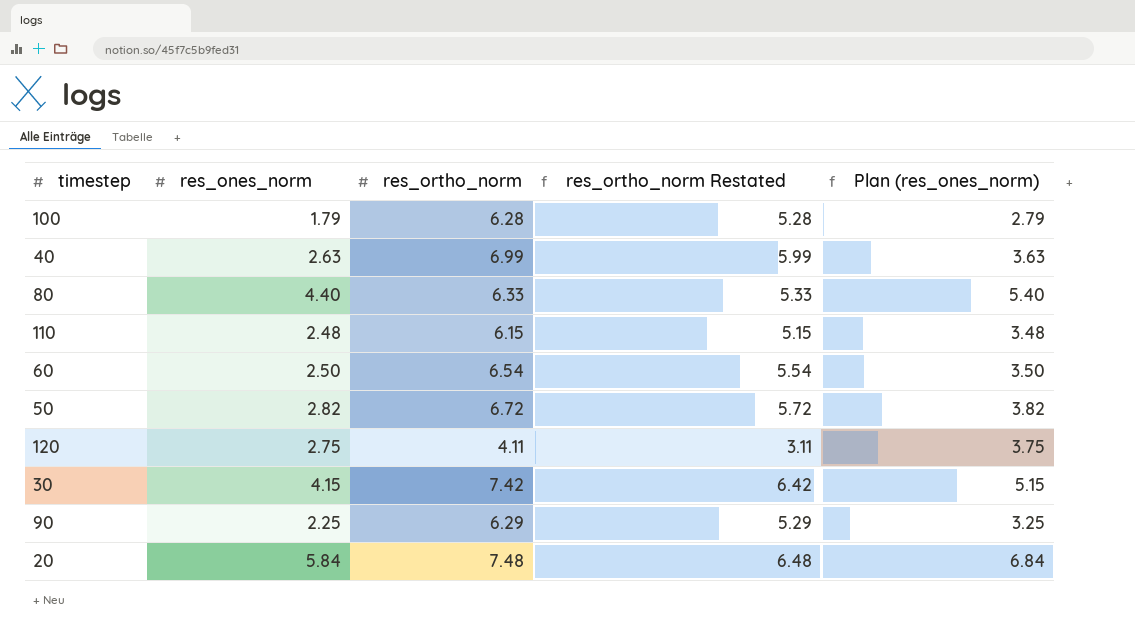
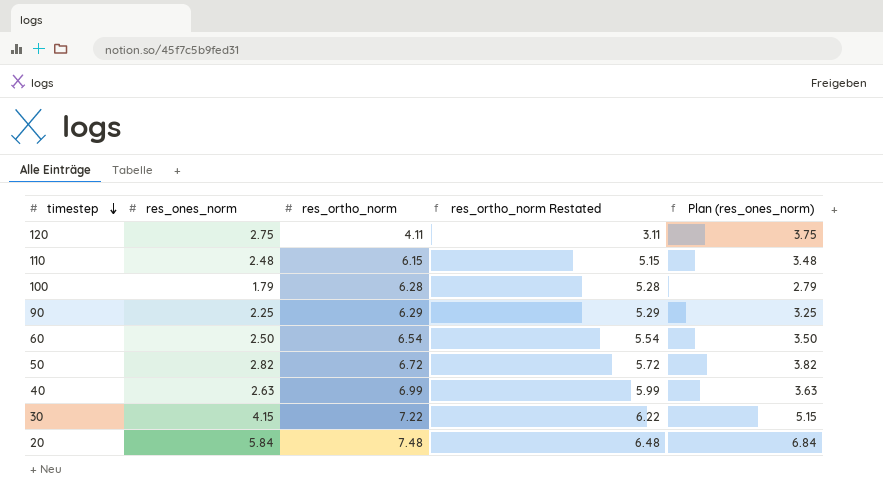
row order: none -> timestep descending
row 80: 4.40 | 6.33 | 5.33 | 5.40 -> none
30 | res_ortho_norm: 7.42 -> 7.22
30 | res_ortho_norm Restated: 6.42 -> 6.22

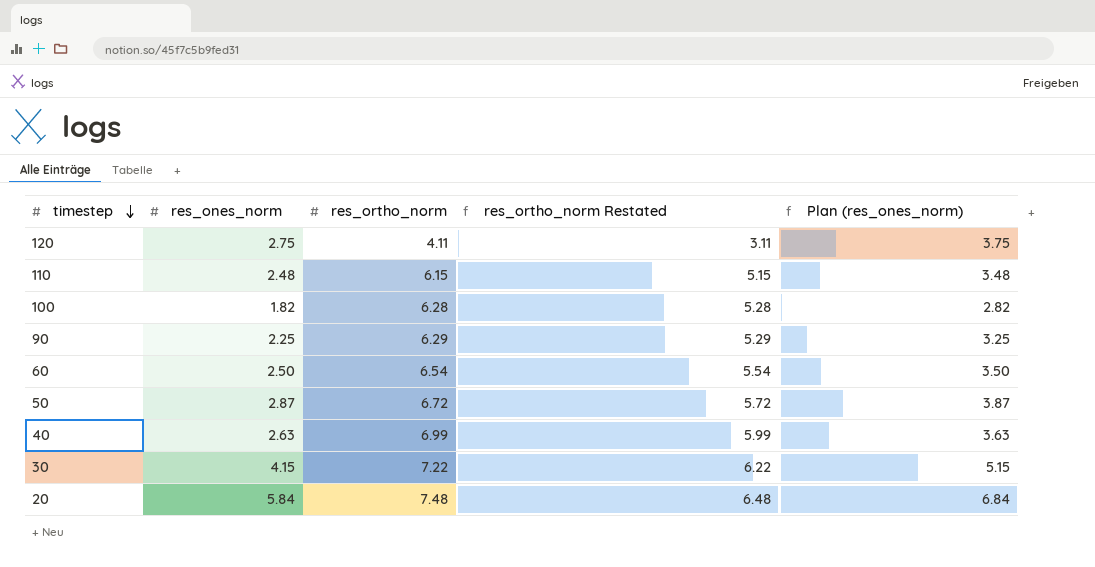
100 | res_ones_norm: 1.79 -> 1.82
100 | Plan (res_ones_norm): 2.79 -> 2.82
50 | res_ones_norm: 2.82 -> 2.87
50 | Plan (res_ones_norm): 3.82 -> 3.87

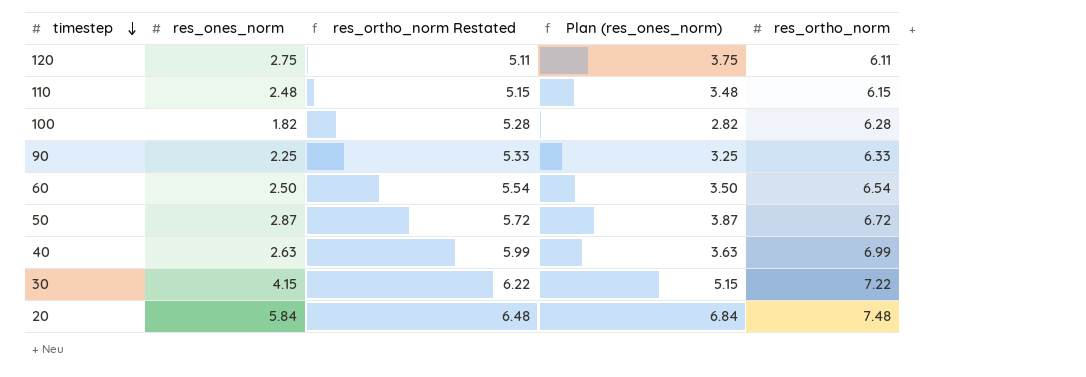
column res_ortho_norm | position: 3 -> 5
120 | res_ortho_norm Restated: 3.11 -> 5.11
120 | res_ortho_norm: 4.11 -> 6.11
90 | res_ortho_norm Restated: 5.29 -> 5.33
90 | res_ortho_norm: 6.29 -> 6.33

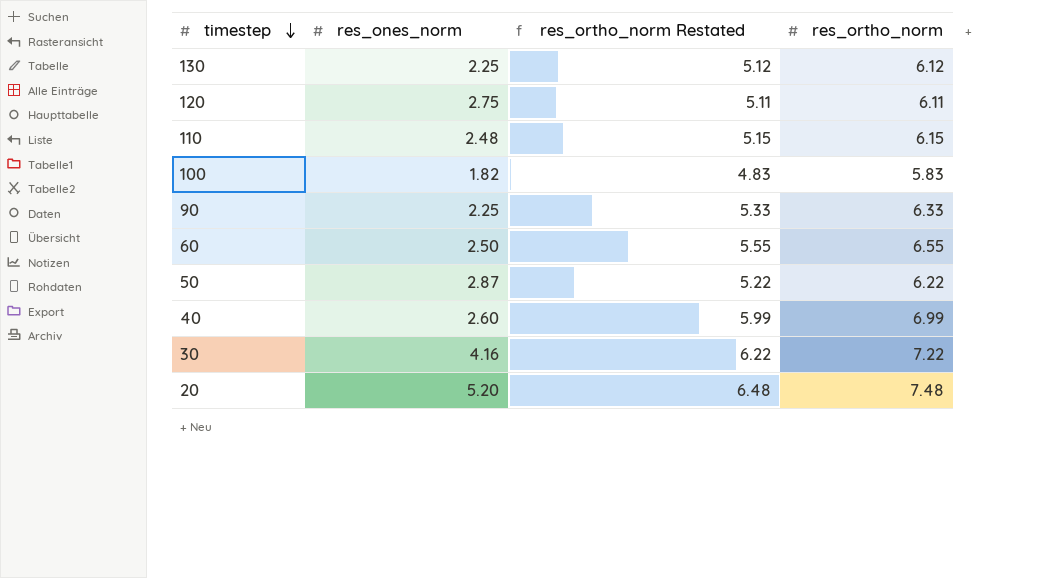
column Plan (res_ones_norm) | formula: [res_ones_norm] + 1 -> none
row 130: none -> 2.25 | 5.12 | 6.12
100 | res_ortho_norm Restated: 5.28 -> 4.83
100 | res_ortho_norm: 6.28 -> 5.83
60 | res_ortho_norm Restated: 5.54 -> 5.55
60 | res_ortho_norm: 6.54 -> 6.55
50 | res_ortho_norm Restated: 5.72 -> 5.22
50 | res_ortho_norm: 6.72 -> 6.22
40 | res_ones_norm: 2.63 -> 2.60
30 | res_ones_norm: 4.15 -> 4.16
20 | res_ones_norm: 5.84 -> 5.20

